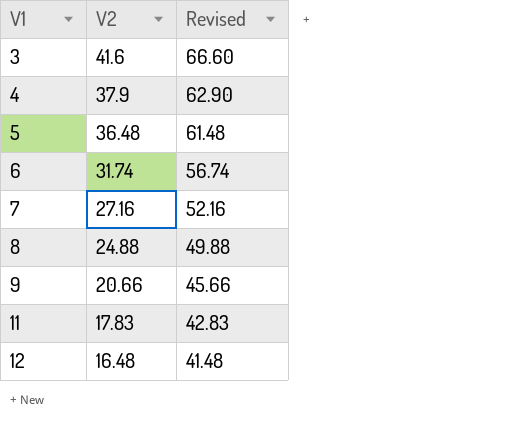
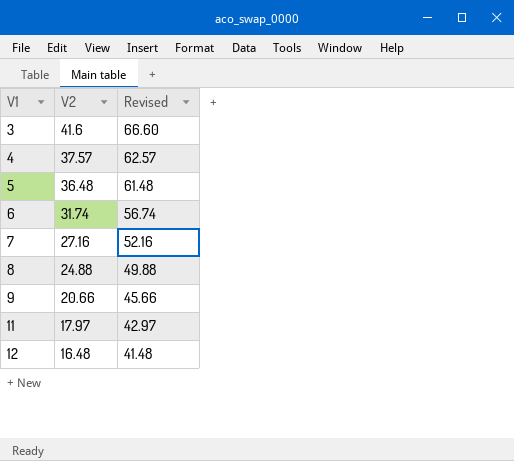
4 | V2: 37.9 -> 37.57
4 | Revised: 62.90 -> 62.57
11 | V2: 17.83 -> 17.97
11 | Revised: 42.83 -> 42.97

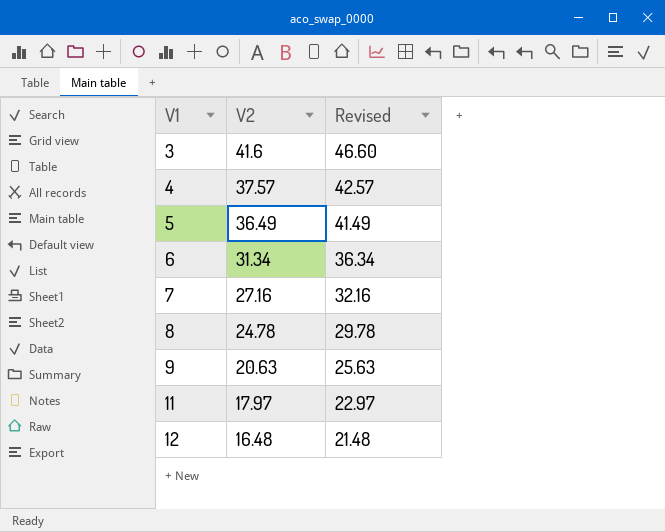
column Revised | formula: [V2] + 25 -> [V2] + 5
5 | V2: 36.48 -> 36.49
6 | V2: 31.74 -> 31.34
8 | V2: 24.88 -> 24.78
9 | V2: 20.66 -> 20.63

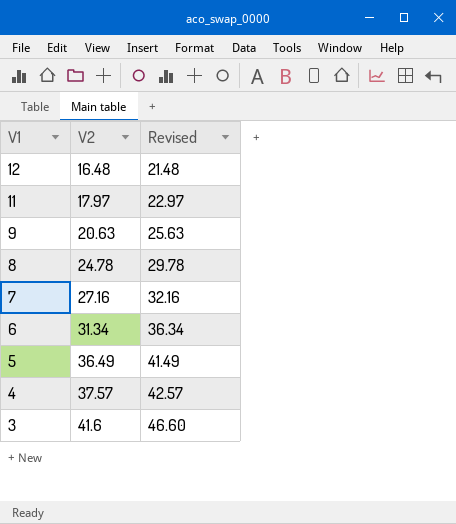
row order: V1 ascending -> V1 descending

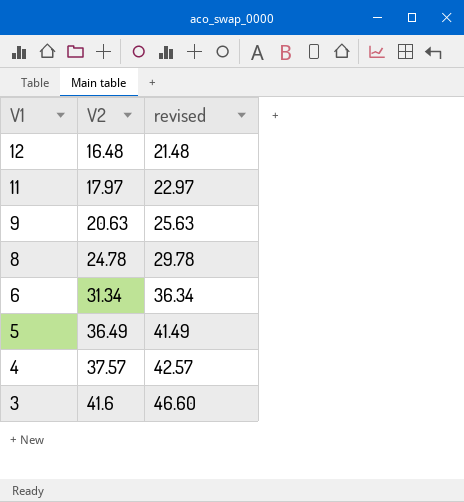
column name: Revised -> revised
row 7: 27.16 | 32.16 -> none

